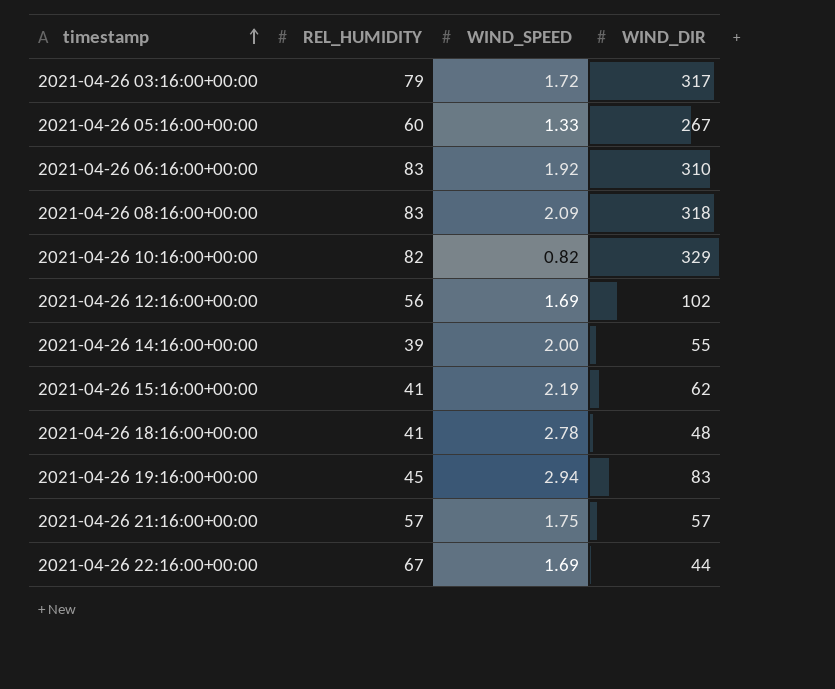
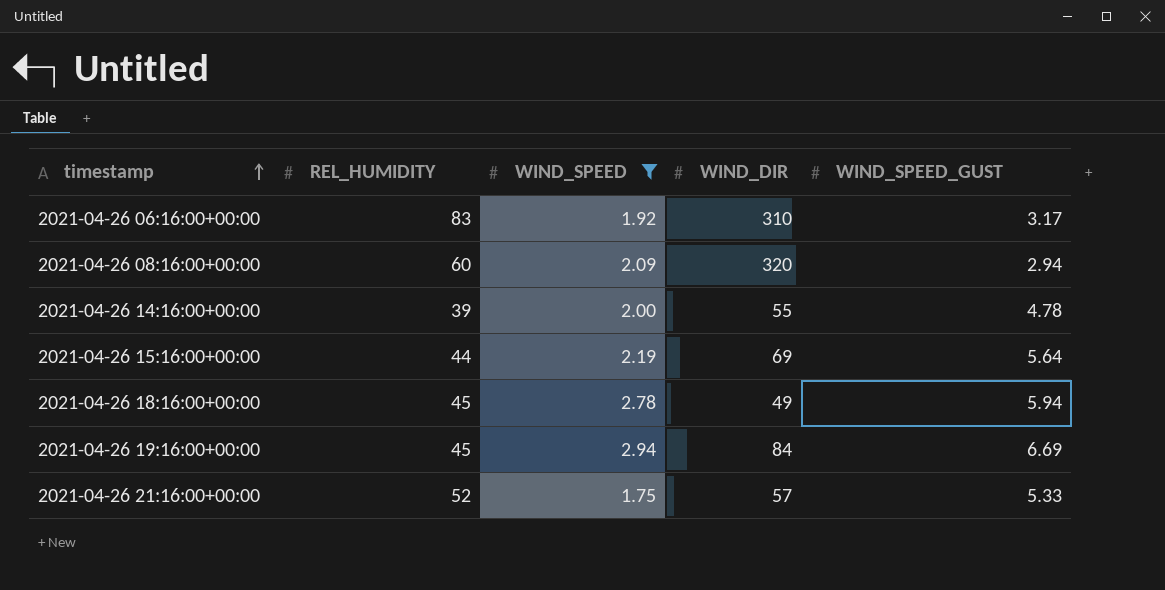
filter: none -> WIND_SPEED >= 1.75
column WIND_SPEED_GUST | position: none -> 5
2021-04-26 08:16:00+00:00 | REL_HUMIDITY: 83 -> 60
2021-04-26 08:16:00+00:00 | WIND_DIR: 318 -> 320
2021-04-26 15:16:00+00:00 | REL_HUMIDITY: 41 -> 44
2021-04-26 15:16:00+00:00 | WIND_DIR: 62 -> 69
2021-04-26 18:16:00+00:00 | REL_HUMIDITY: 41 -> 45
2021-04-26 18:16:00+00:00 | WIND_DIR: 48 -> 49
2021-04-26 19:16:00+00:00 | WIND_DIR: 83 -> 84
2021-04-26 21:16:00+00:00 | REL_HUMIDITY: 57 -> 52

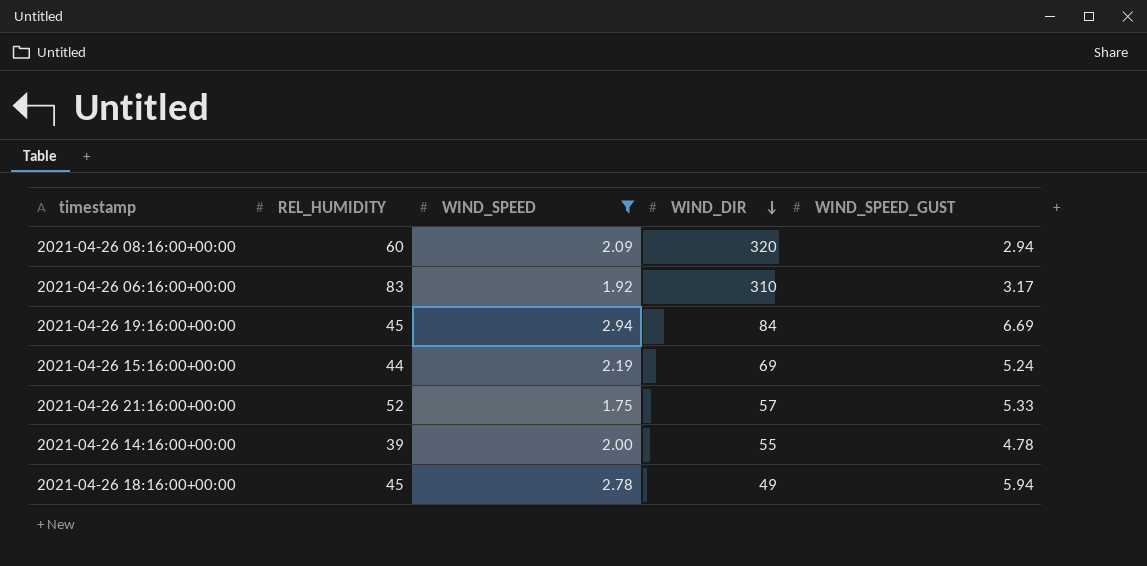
row order: timestamp ascending -> WIND_DIR descending
2021-04-26 15:16:00+00:00 | WIND_SPEED_GUST: 5.64 -> 5.24

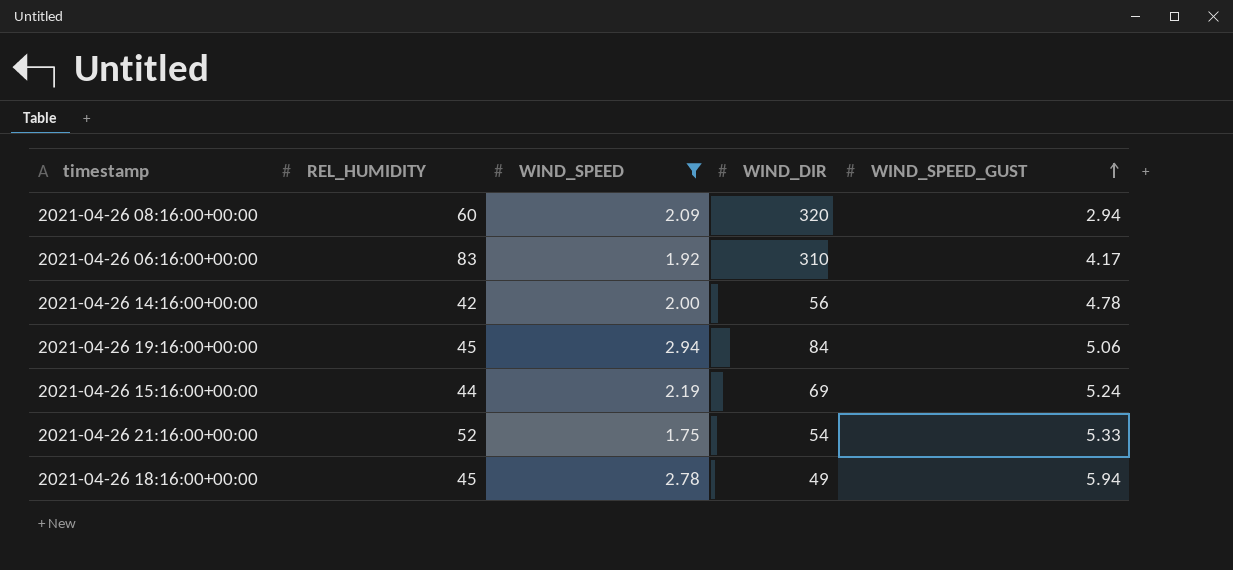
row order: WIND_DIR descending -> WIND_SPEED_GUST ascending
2021-04-26 06:16:00+00:00 | WIND_SPEED_GUST: 3.17 -> 4.17
2021-04-26 14:16:00+00:00 | REL_HUMIDITY: 39 -> 42
2021-04-26 14:16:00+00:00 | WIND_DIR: 55 -> 56
2021-04-26 19:16:00+00:00 | WIND_SPEED_GUST: 6.69 -> 5.06
2021-04-26 21:16:00+00:00 | WIND_DIR: 57 -> 54

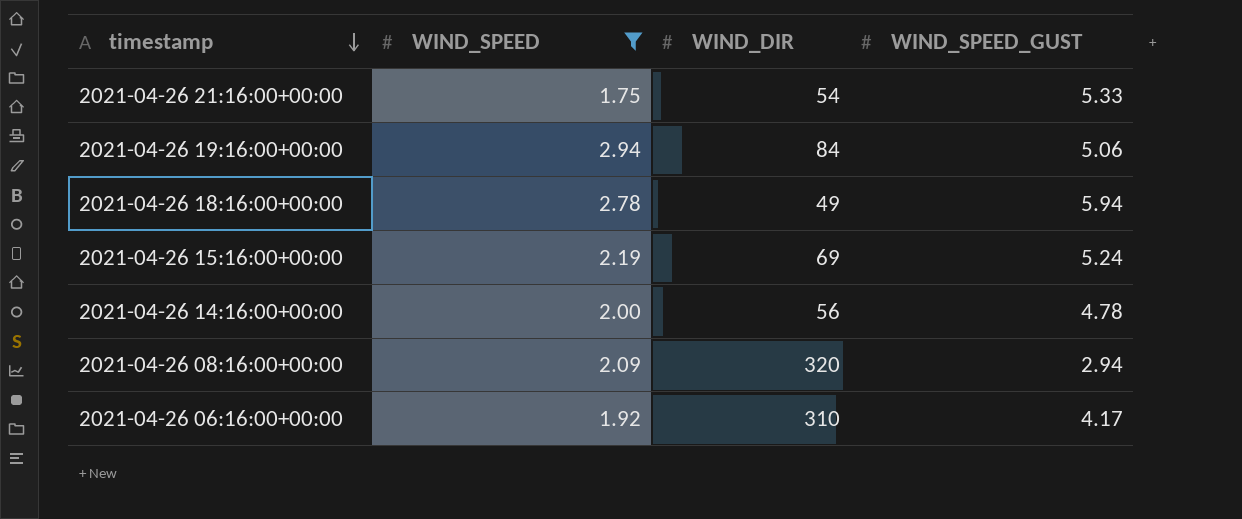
row order: WIND_SPEED_GUST ascending -> timestamp descending
column REL_HUMIDITY | position: 2 -> none

